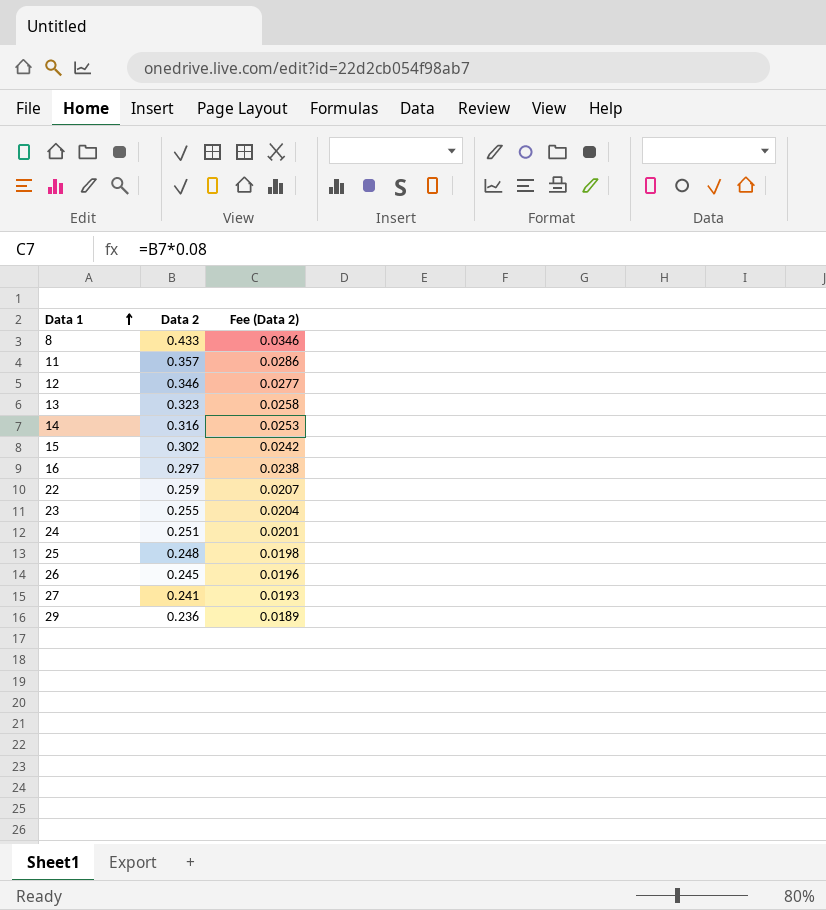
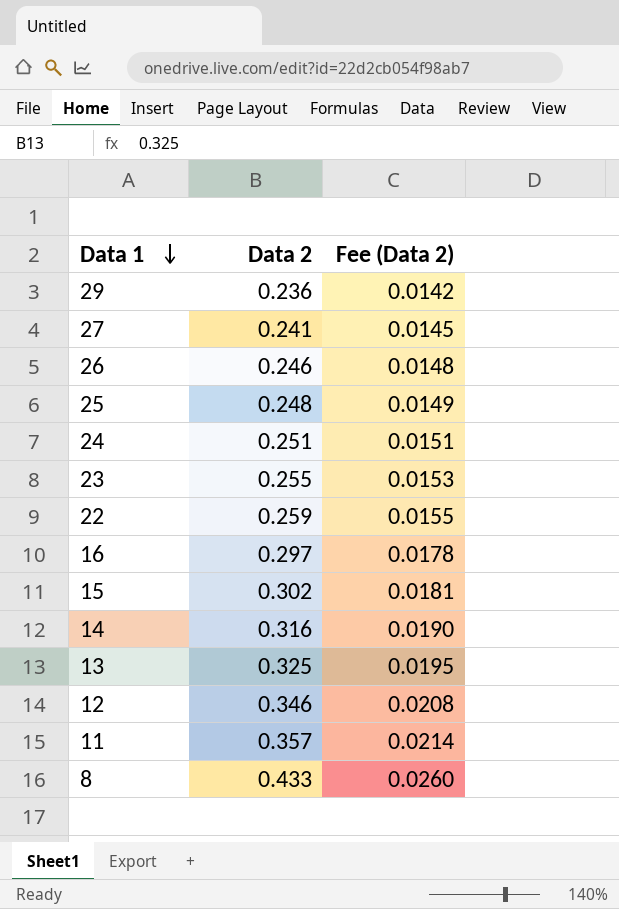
row order: Data 1 ascending -> Data 1 descending
column Fee (Data 2) | formula: [Data 2] * 0.08 -> [Data 2] * 0.06
26 | Data 2: 0.245 -> 0.246
13 | Data 2: 0.323 -> 0.325

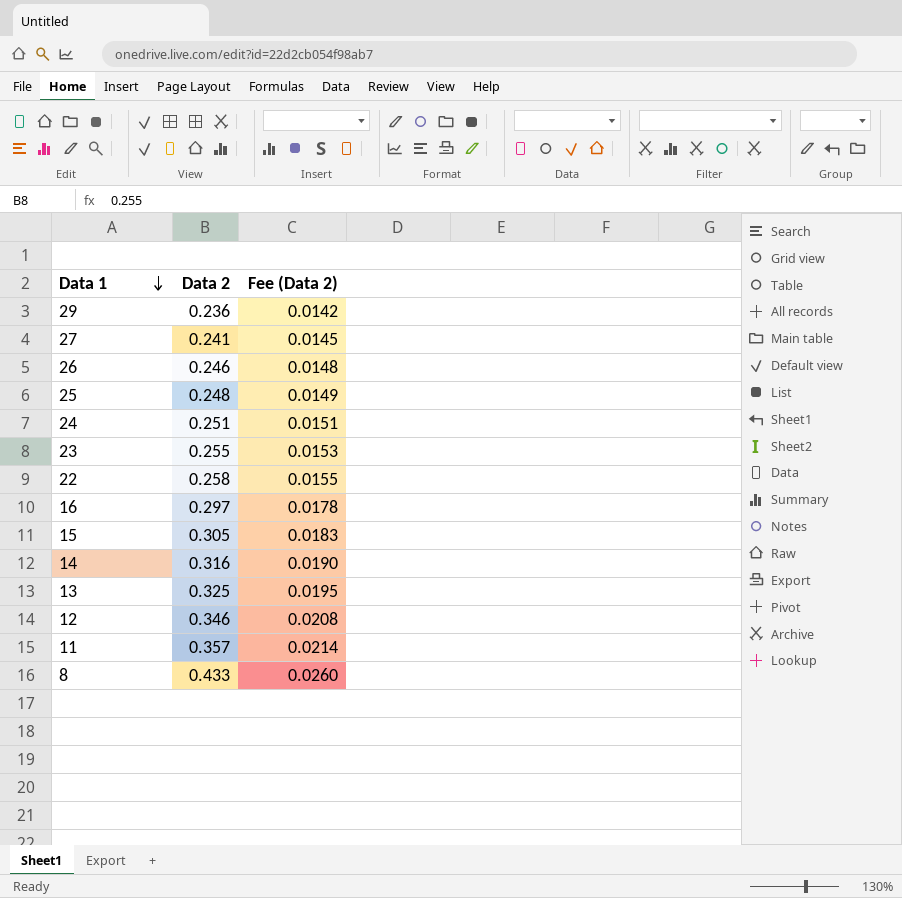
22 | Data 2: 0.259 -> 0.258
15 | Data 2: 0.302 -> 0.305
15 | Fee (Data 2): 0.0181 -> 0.0183

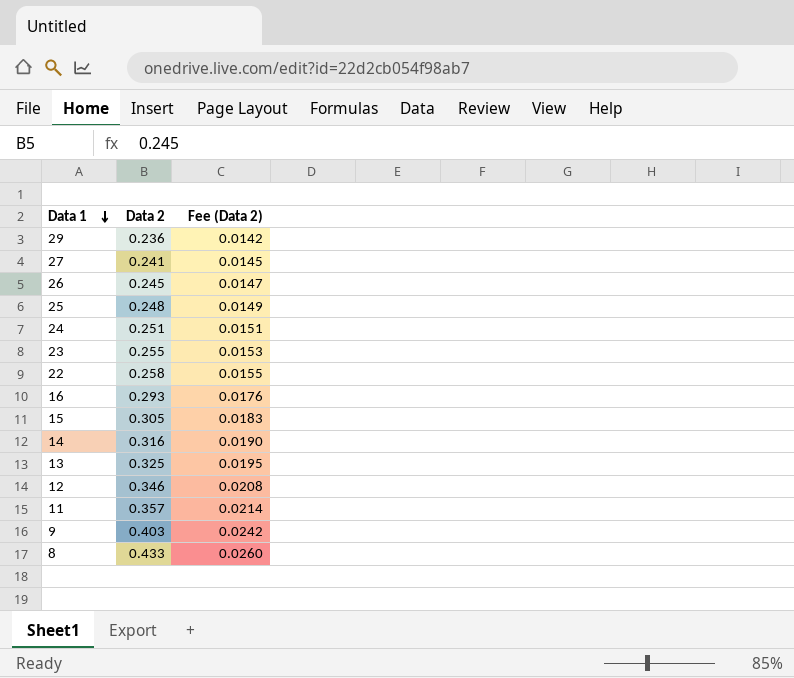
26 | Data 2: 0.246 -> 0.245
26 | Fee (Data 2): 0.0148 -> 0.0147
16 | Data 2: 0.297 -> 0.293
16 | Fee (Data 2): 0.0178 -> 0.0176
row 9: none -> 0.403 | 0.0242

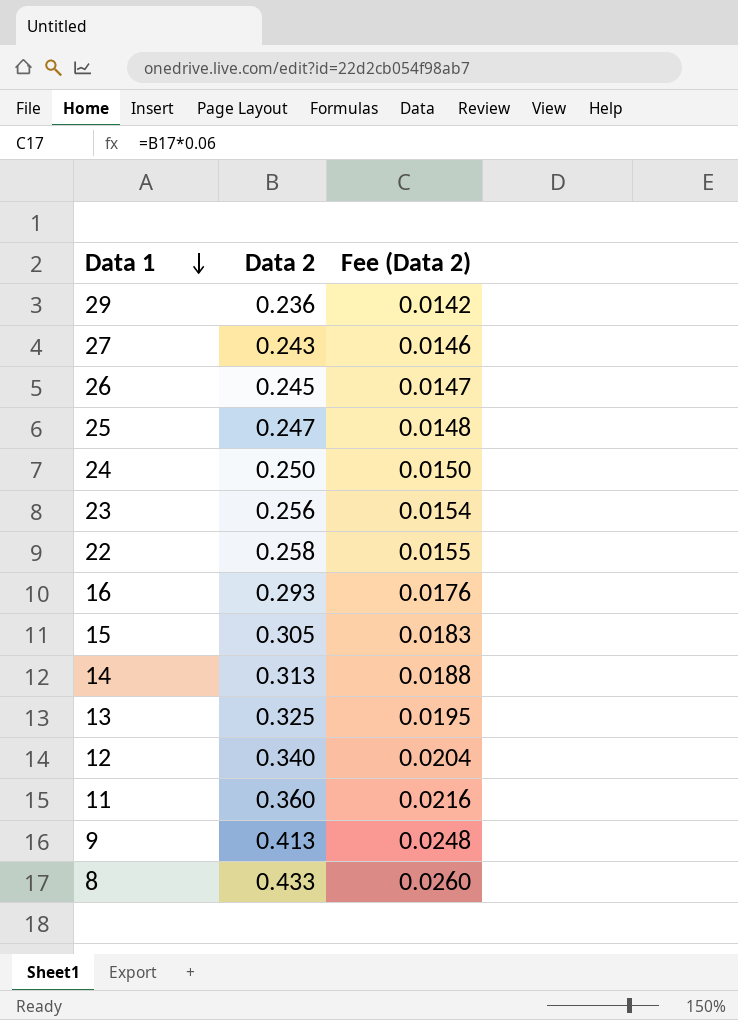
27 | Data 2: 0.241 -> 0.243
27 | Fee (Data 2): 0.0145 -> 0.0146
25 | Data 2: 0.248 -> 0.247
25 | Fee (Data 2): 0.0149 -> 0.0148
24 | Data 2: 0.251 -> 0.250
24 | Fee (Data 2): 0.0151 -> 0.0150
23 | Data 2: 0.255 -> 0.256
23 | Fee (Data 2): 0.0153 -> 0.0154
14 | Data 2: 0.316 -> 0.313
14 | Fee (Data 2): 0.0190 -> 0.0188
12 | Data 2: 0.346 -> 0.340
12 | Fee (Data 2): 0.0208 -> 0.0204
11 | Data 2: 0.357 -> 0.360
11 | Fee (Data 2): 0.0214 -> 0.0216
9 | Data 2: 0.403 -> 0.413
9 | Fee (Data 2): 0.0242 -> 0.0248

